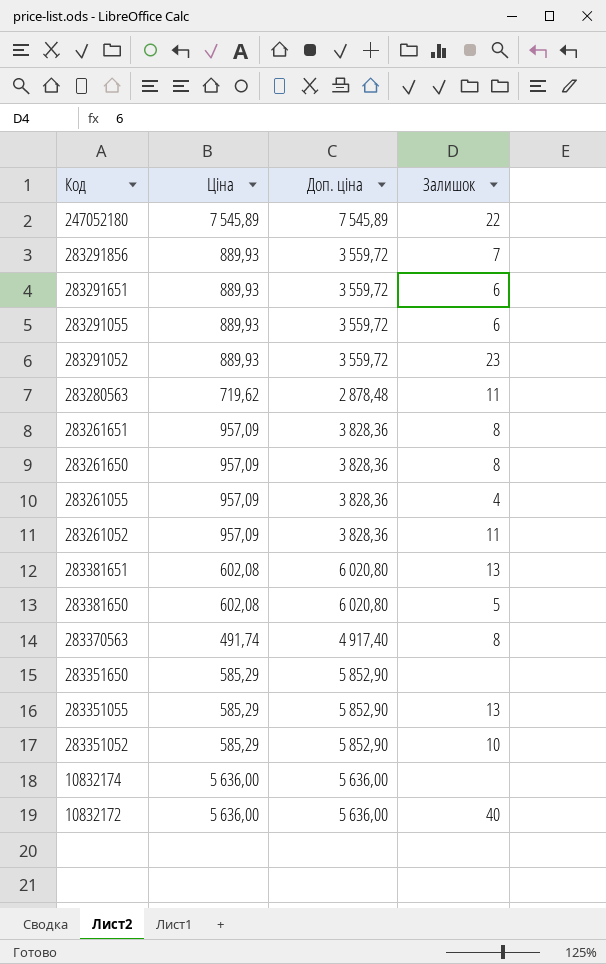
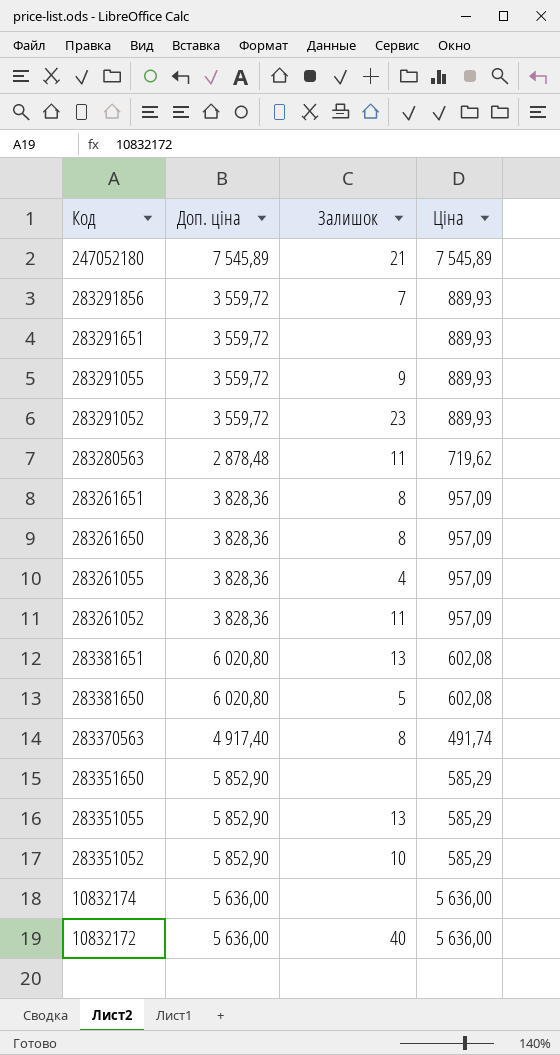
column Ціна | position: 2 -> 4
247052180 | Залишок: 22 -> 21
283291651 | Залишок: 6 -> none
283291055 | Залишок: 6 -> 9

